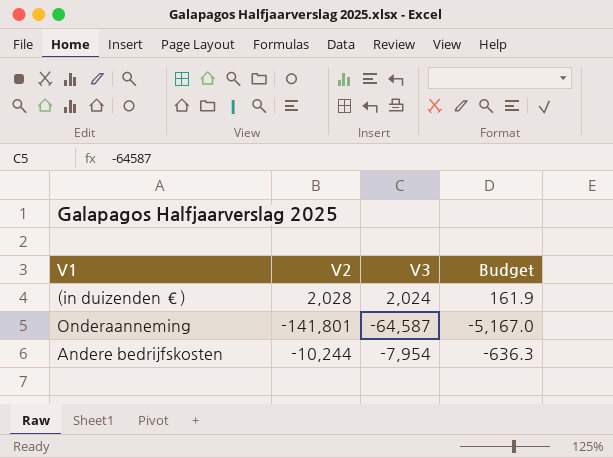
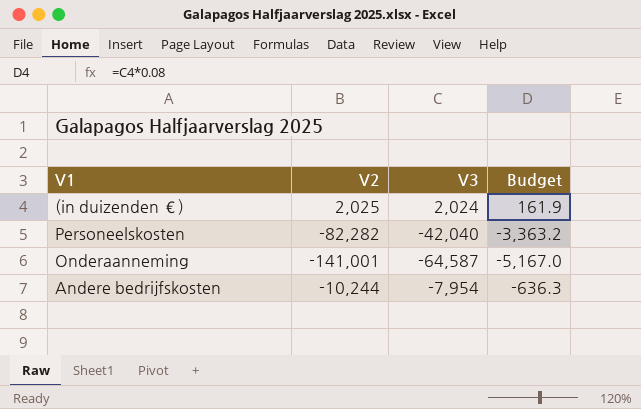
(in duizenden €) | V2: 2,028 -> 2,025
row Personeelskosten: none -> -82,282 | -42,040 | -3,363.2
Onderaanneming | V2: -141,801 -> -141,001

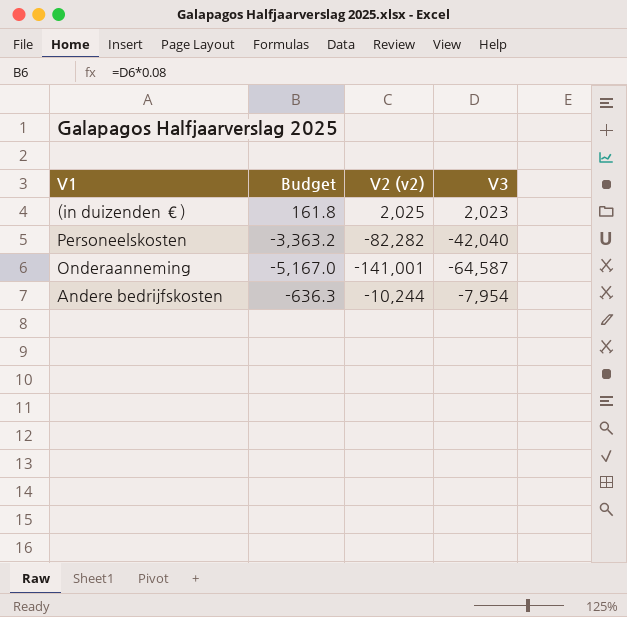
column Budget | position: 4 -> 2
column name: V2 -> V2 (v2)
(in duizenden €) | Budget: 161.9 -> 161.8
(in duizenden €) | V3: 2,024 -> 2,023

